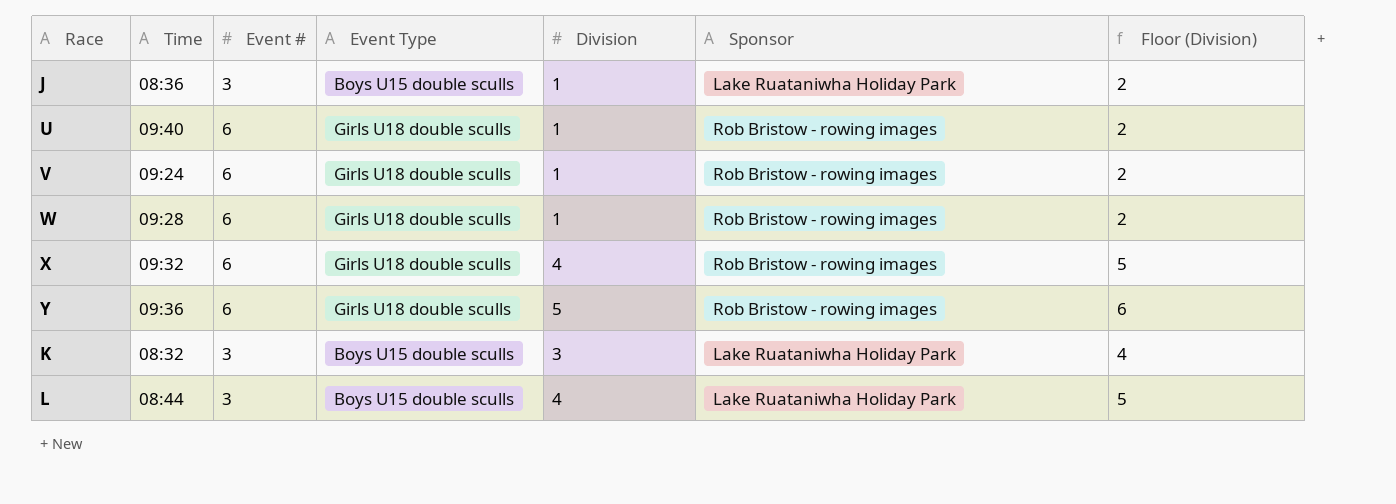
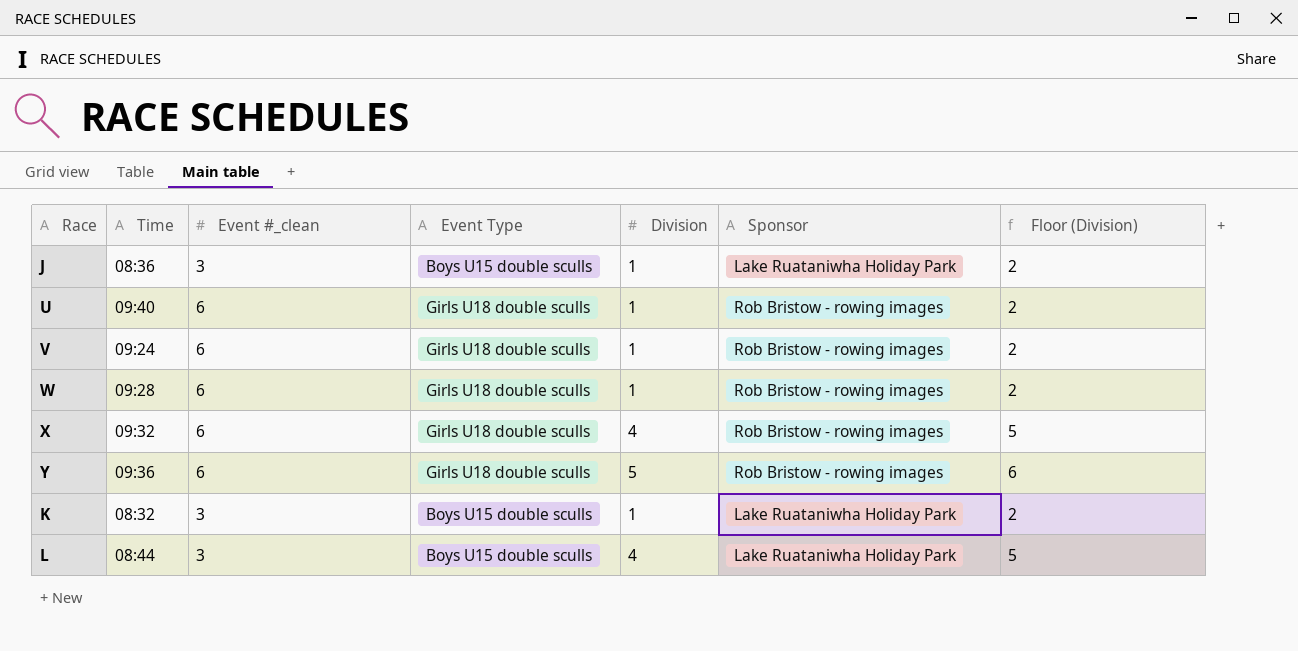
column name: Event # -> Event #_clean
K | Division: 3 -> 1
K | Floor (Division): 4 -> 2

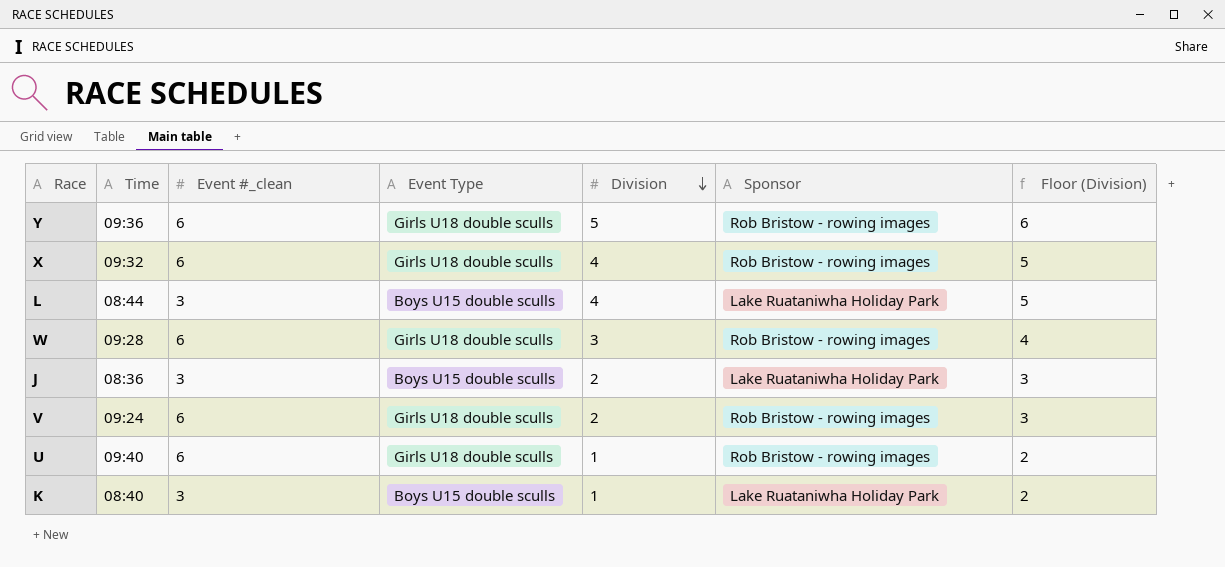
row order: none -> Division descending
W | Division: 1 -> 3
W | Floor (Division): 2 -> 4
J | Division: 1 -> 2
J | Floor (Division): 2 -> 3
V | Division: 1 -> 2
V | Floor (Division): 2 -> 3
K | Time: 08:32 -> 08:40

